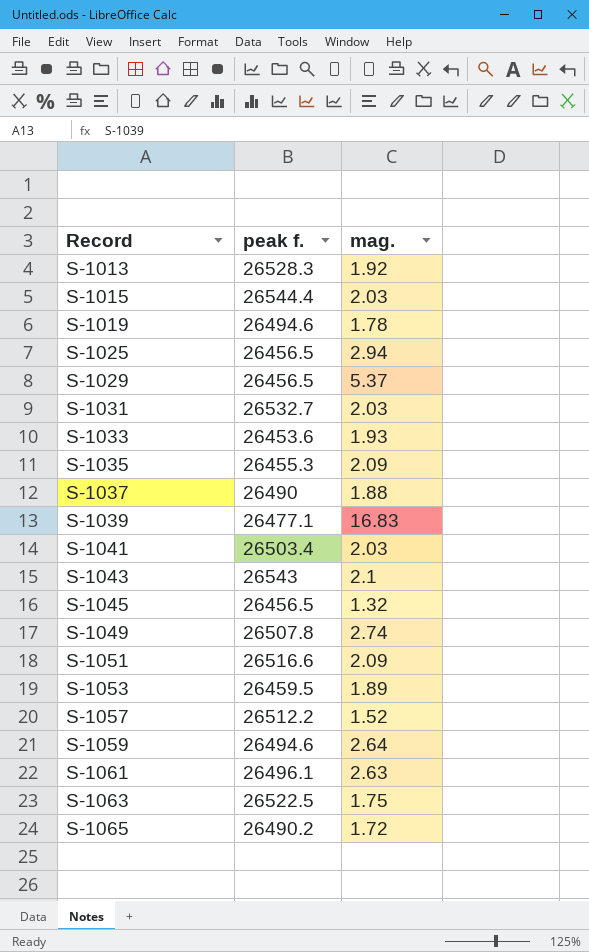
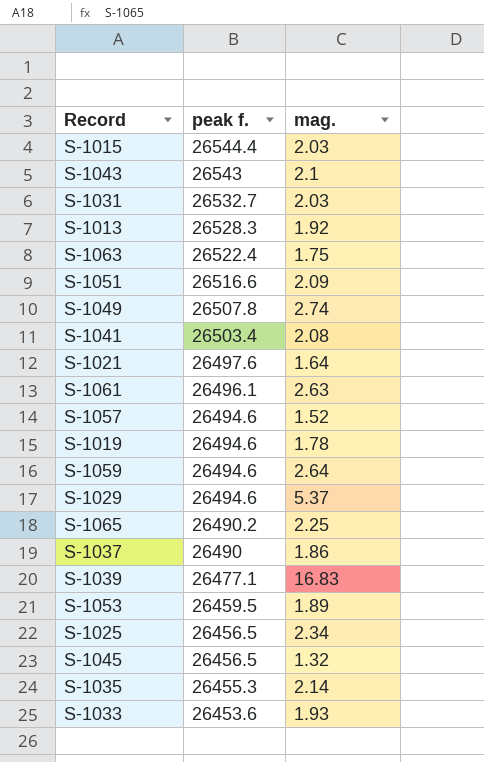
row order: Record ascending -> peak f. descending
S-1063 | peak f.: 26522.5 -> 26522.4
S-1041 | mag.: 2.03 -> 2.08
row S-1021: none -> 26497.6 | 1.64
S-1057 | peak f.: 26512.2 -> 26494.6
S-1029 | peak f.: 26456.5 -> 26494.6
S-1065 | mag.: 1.72 -> 2.25
S-1037 | mag.: 1.88 -> 1.86
S-1025 | mag.: 2.94 -> 2.34
S-1035 | mag.: 2.09 -> 2.14

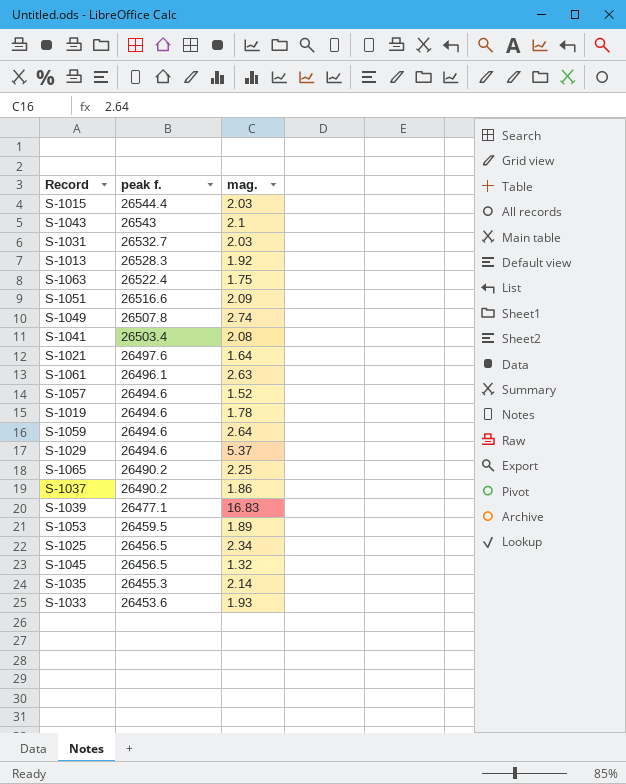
S-1037 | peak f.: 26490 -> 26490.2

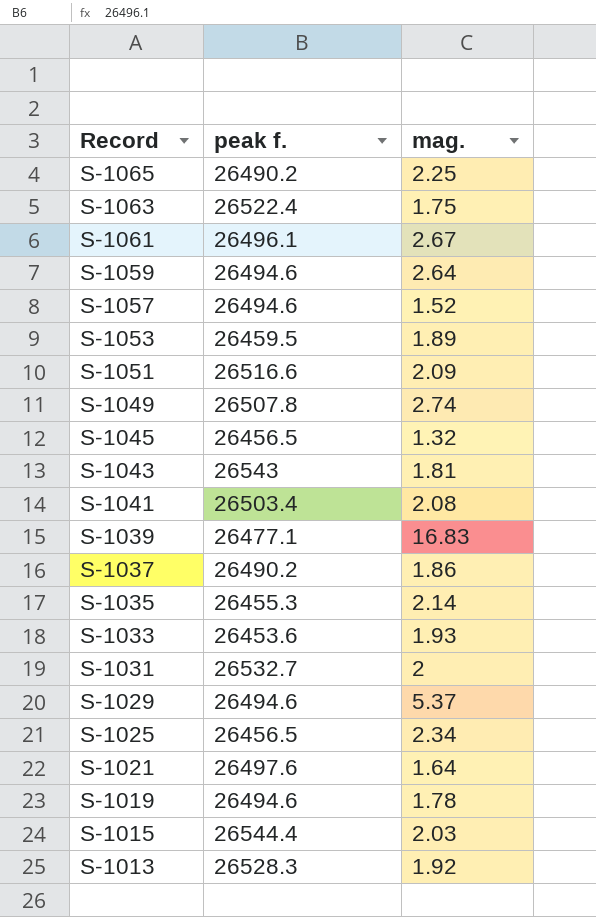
row order: peak f. descending -> Record descending
S-1061 | mag.: 2.63 -> 2.67
S-1043 | mag.: 2.1 -> 1.81
S-1031 | mag.: 2.03 -> 2

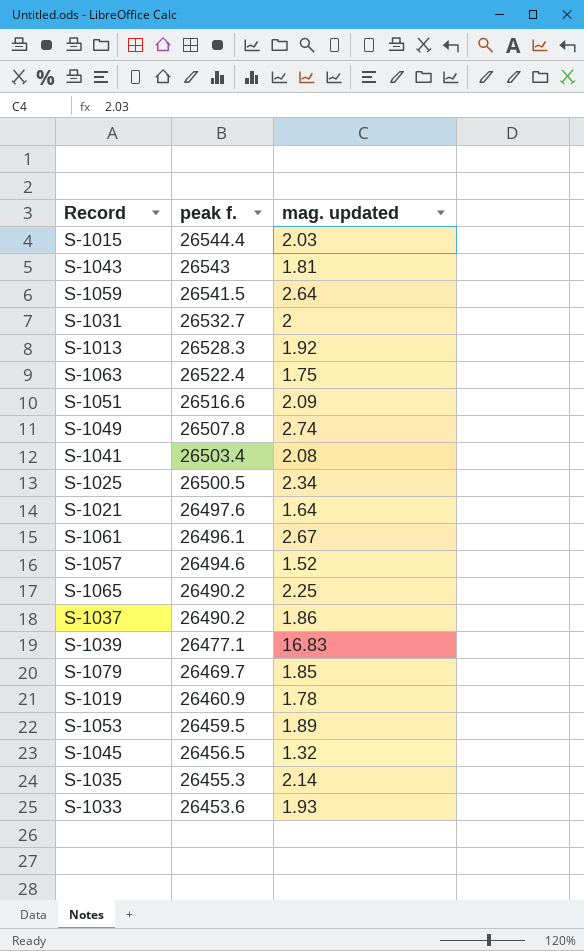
row order: Record descending -> peak f. descending
column name: mag. -> mag. updated
row S-1029: 26494.6 | 5.37 -> none
S-1059 | peak f.: 26494.6 -> 26541.5
S-1025 | peak f.: 26456.5 -> 26500.5
row S-1079: none -> 26469.7 | 1.85
S-1019 | peak f.: 26494.6 -> 26460.9

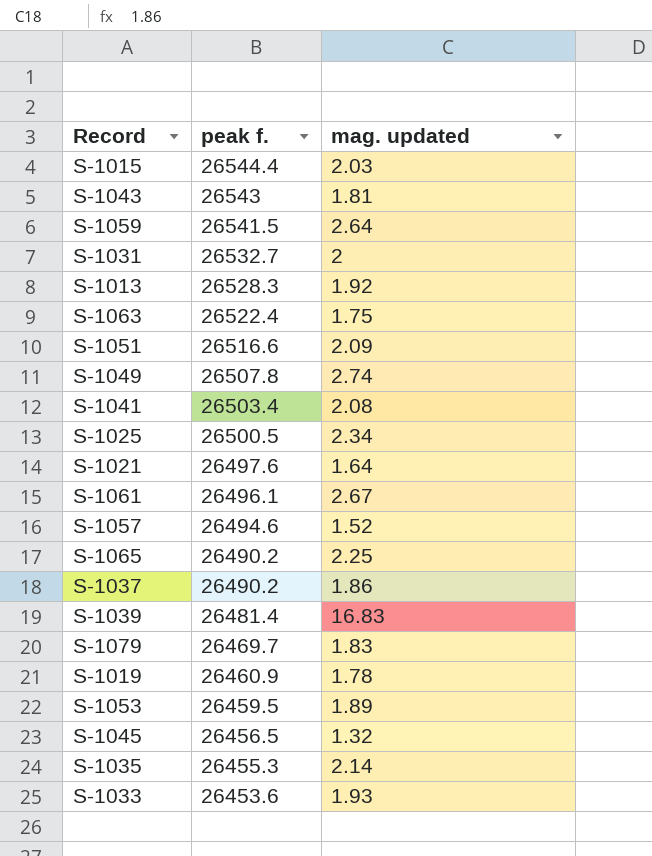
S-1039 | peak f.: 26477.1 -> 26481.4
S-1079 | mag. updated: 1.85 -> 1.83

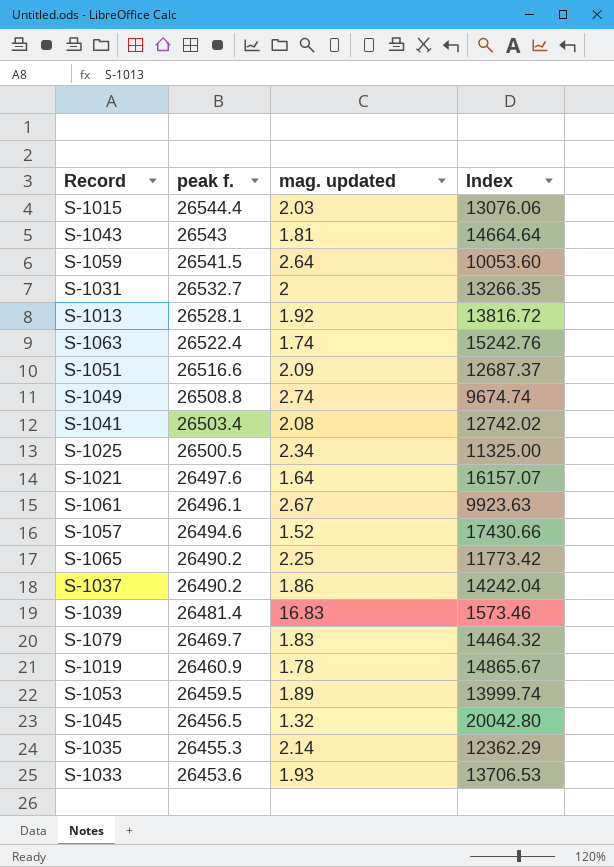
column Index | formula: none -> [peak f.] / [mag. updated]
S-1013 | peak f.: 26528.3 -> 26528.1
S-1063 | mag. updated: 1.75 -> 1.74
S-1049 | peak f.: 26507.8 -> 26508.8

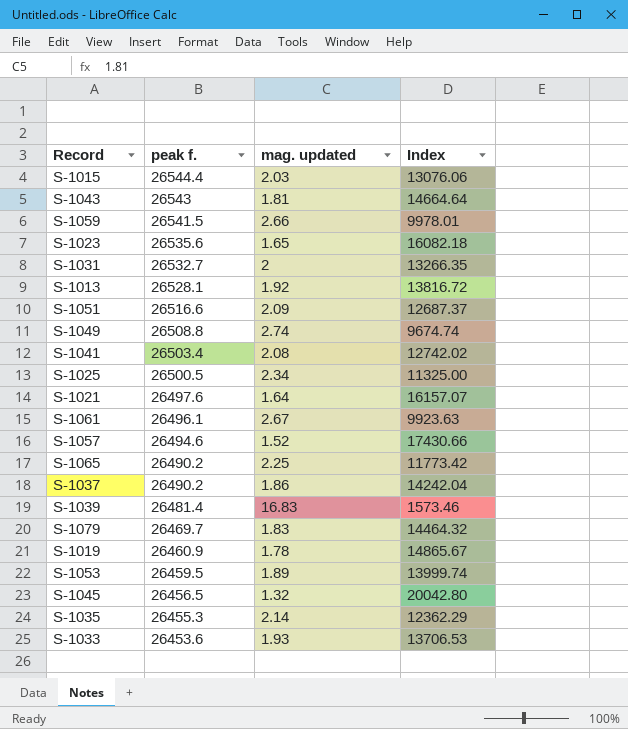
row S-1063: 26522.4 | 1.74 | 15242.76 -> none
S-1059 | mag. updated: 2.64 -> 2.66
S-1059 | Index: 10053.60 -> 9978.01
row S-1023: none -> 26535.6 | 1.65 | 16082.18

